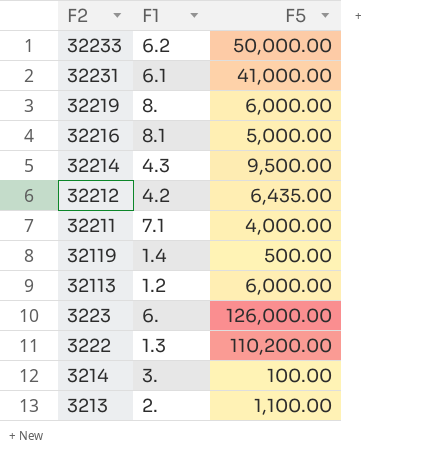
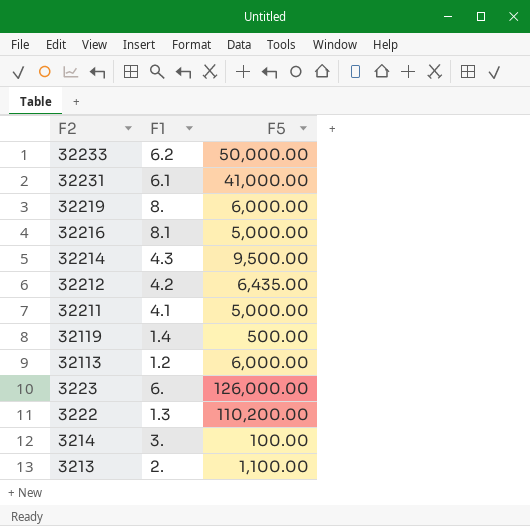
32211 | F1: 7.1 -> 4.1
32211 | F5: 4,000.00 -> 5,000.00

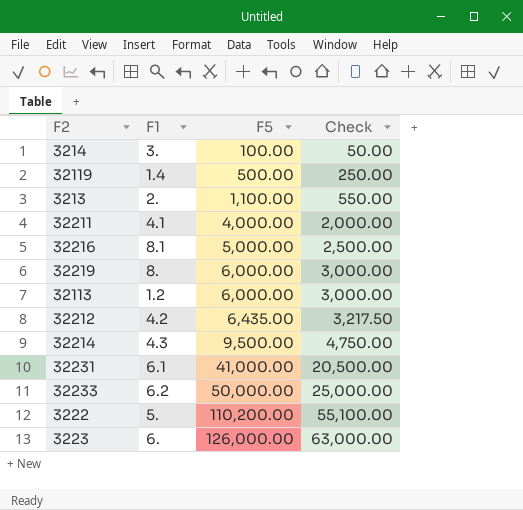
row order: F2 descending -> F5 ascending
column Check | formula: none -> [F5] * 0.5
32211 | F5: 5,000.00 -> 4,000.00
3222 | F1: 1.3 -> 5.

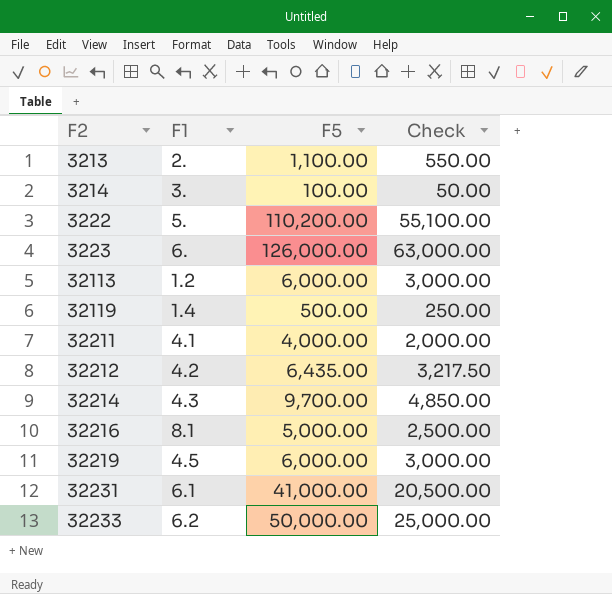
row order: F5 ascending -> F2 ascending
32214 | F5: 9,500.00 -> 9,700.00
32214 | Check: 4,750.00 -> 4,850.00
32219 | F1: 8. -> 4.5

